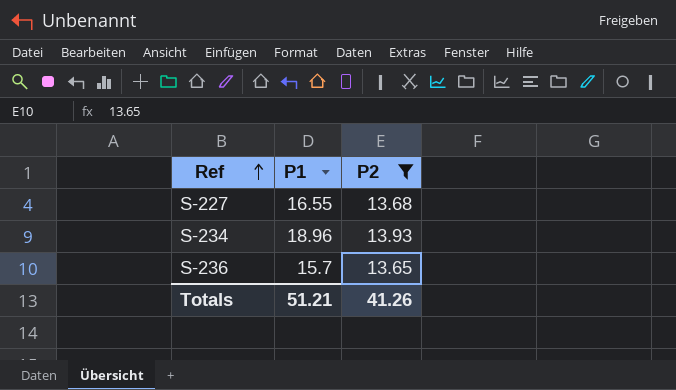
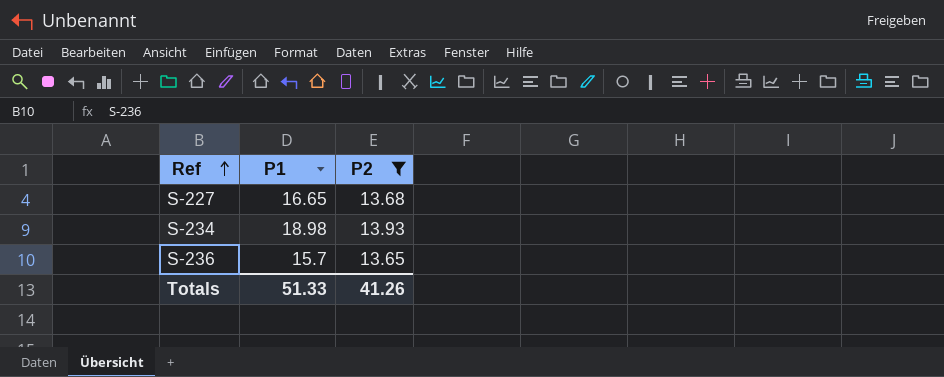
S-227 | P1: 16.55 -> 16.65
S-234 | P1: 18.96 -> 18.98
Totals | P1: 51.21 -> 51.33

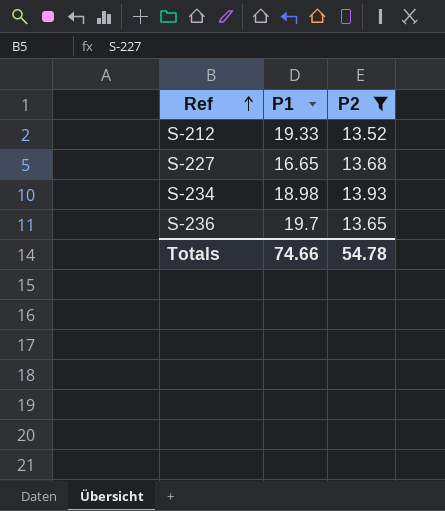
row S-212: none -> 19.33 | 13.52
S-236 | P1: 15.7 -> 19.7
Totals | P1: 51.33 -> 74.66
Totals | P2: 41.26 -> 54.78

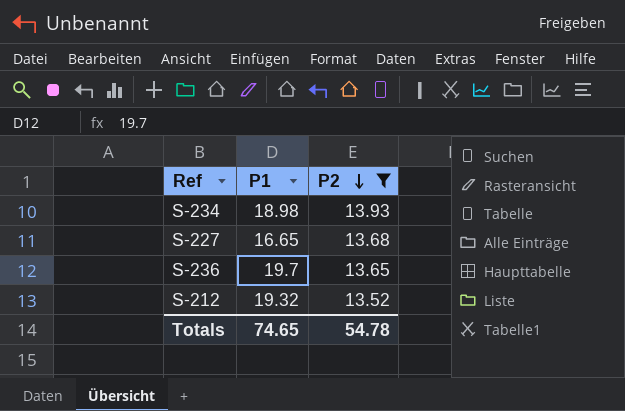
row order: Ref ascending -> P2 descending
S-212 | P1: 19.33 -> 19.32
Totals | P1: 74.66 -> 74.65

